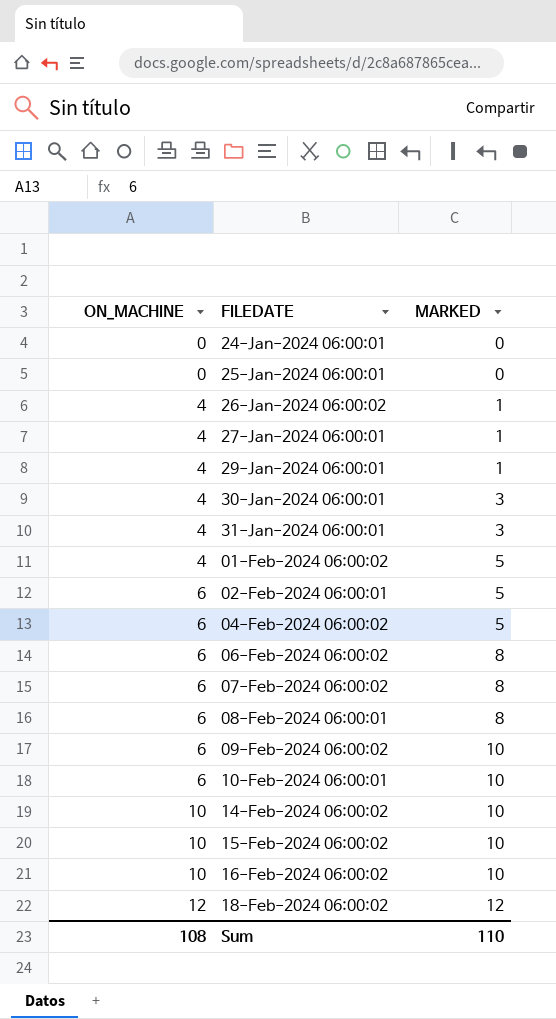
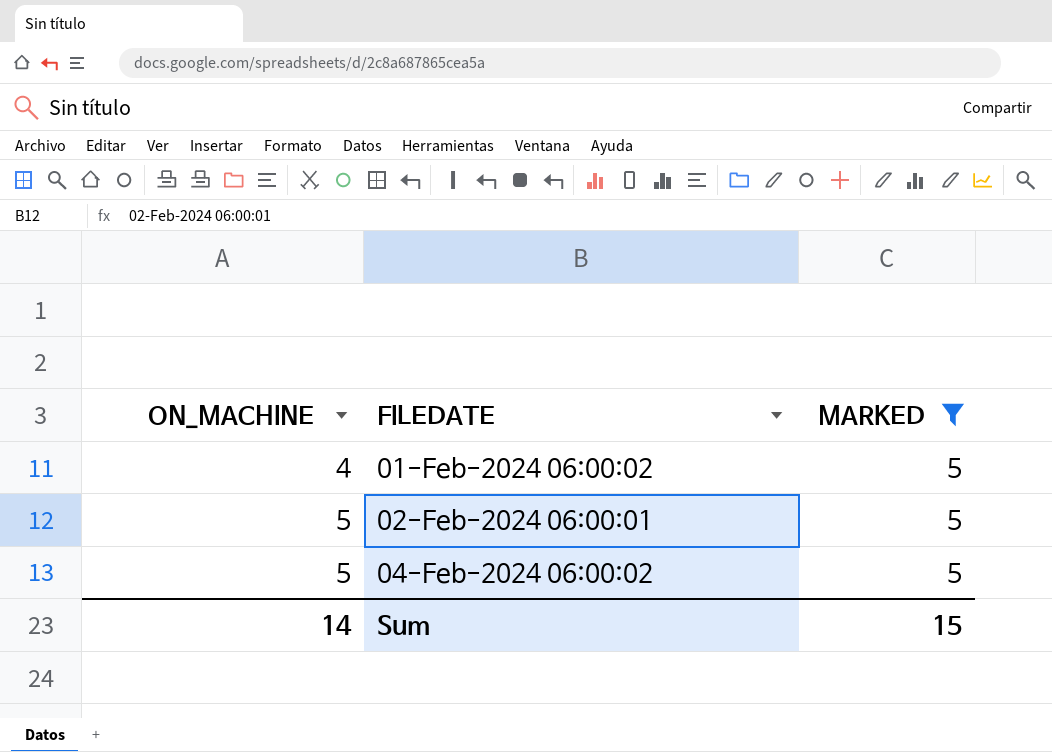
filter: none -> MARKED = 5
02-Feb-2024 06:00:01 | ON_MACHINE: 6 -> 5
04-Feb-2024 06:00:02 | ON_MACHINE: 6 -> 5
Sum | ON_MACHINE: 108 -> 14
Sum | MARKED: 110 -> 15

